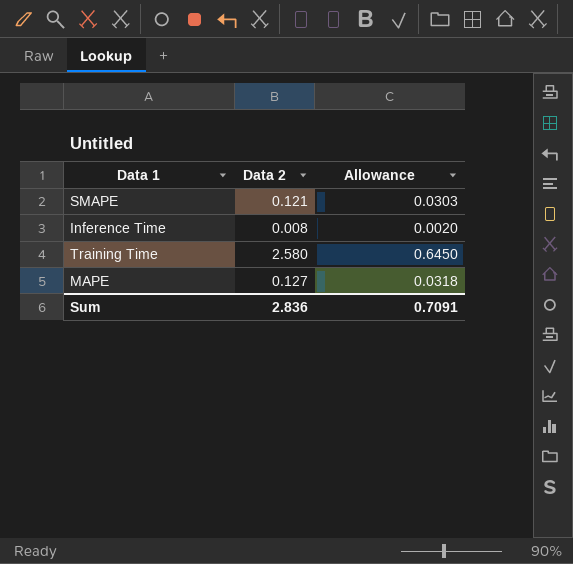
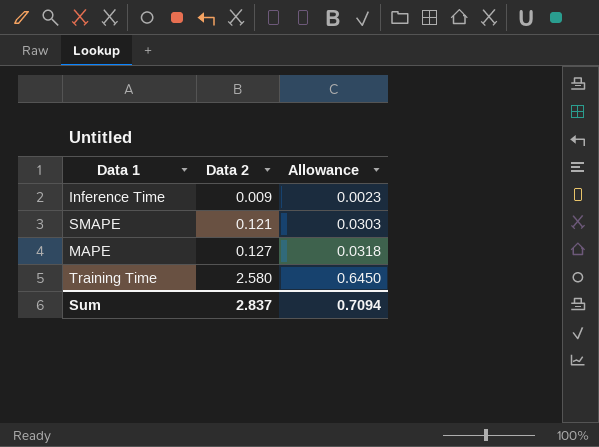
row order: none -> Data 2 ascending
Inference Time | Data 2: 0.008 -> 0.009
Inference Time | Allowance: 0.0020 -> 0.0023
Sum | Data 2: 2.836 -> 2.837
Sum | Allowance: 0.7091 -> 0.7094

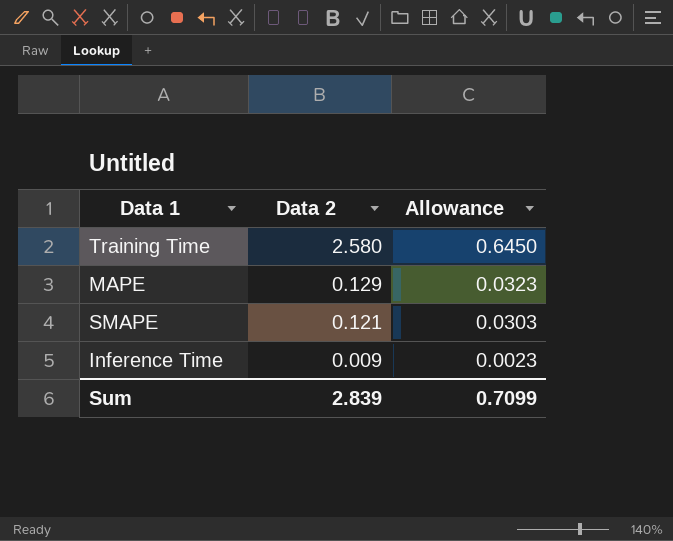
row order: Data 2 ascending -> Data 2 descending
MAPE | Data 2: 0.127 -> 0.129
MAPE | Allowance: 0.0318 -> 0.0323
Sum | Data 2: 2.837 -> 2.839
Sum | Allowance: 0.7094 -> 0.7099

